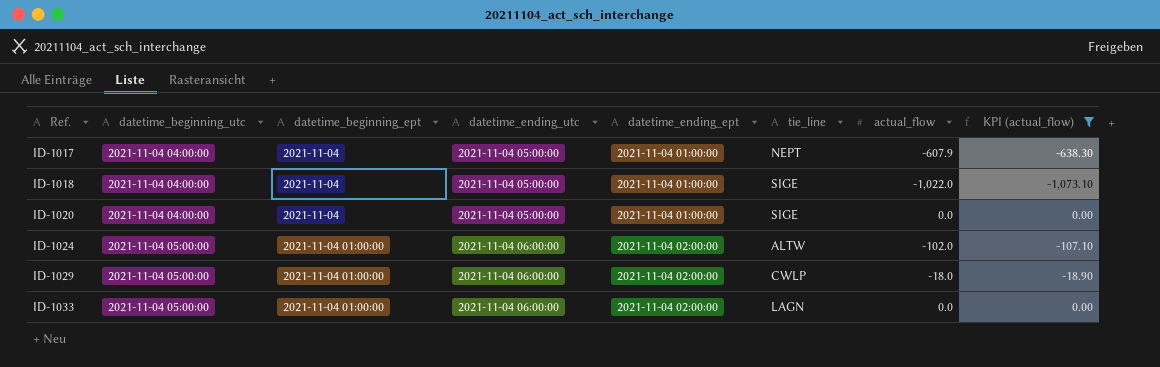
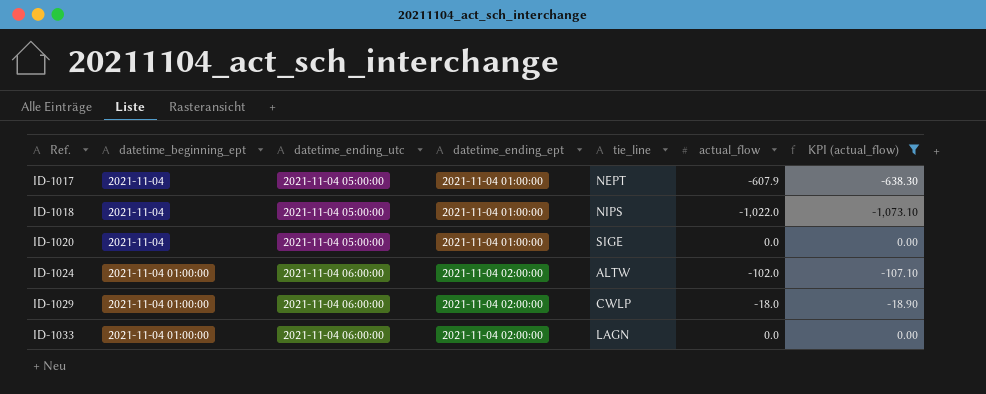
column datetime_beginning_utc | position: 2 -> none
ID-1018 | tie_line: SIGE -> NIPS

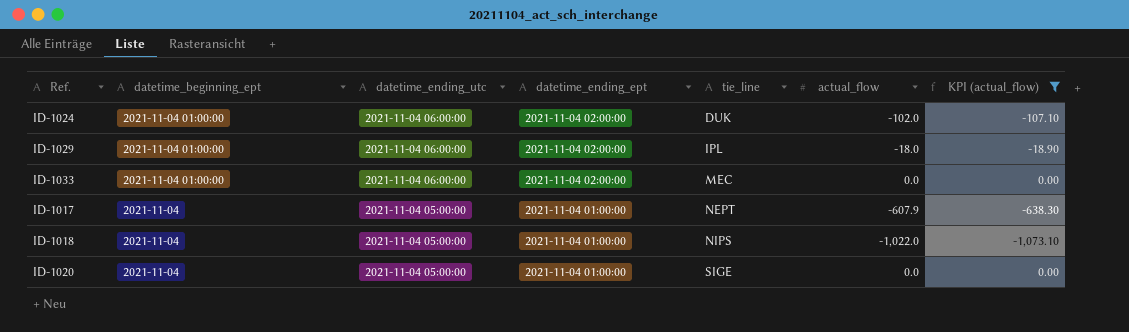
row order: Ref. ascending -> datetime_beginning_ept descending
ID-1024 | tie_line: ALTW -> DUK
ID-1029 | tie_line: CWLP -> IPL
ID-1033 | tie_line: LAGN -> MEC

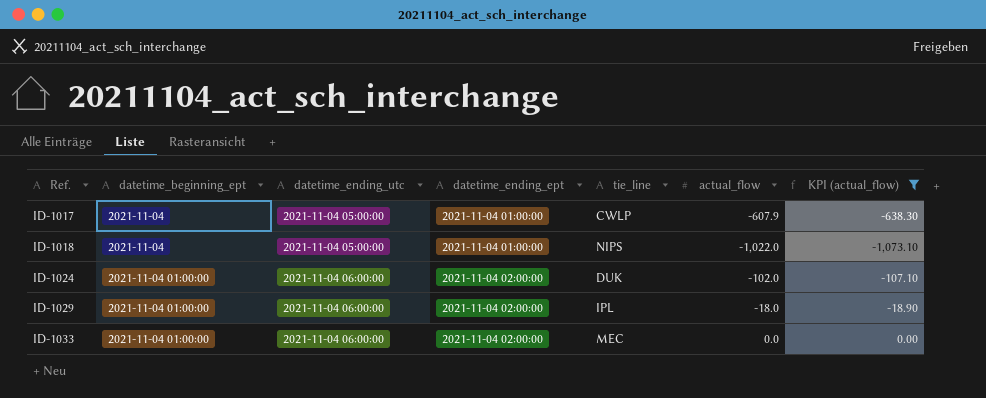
row order: datetime_beginning_ept descending -> Ref. ascending
row ID-1020: 2021-11-04 | 2021-11-04 05:00:00 | 2021-11-04 01:00:00 | SIGE | 0.0 | 0.00 -> none
ID-1017 | tie_line: NEPT -> CWLP

